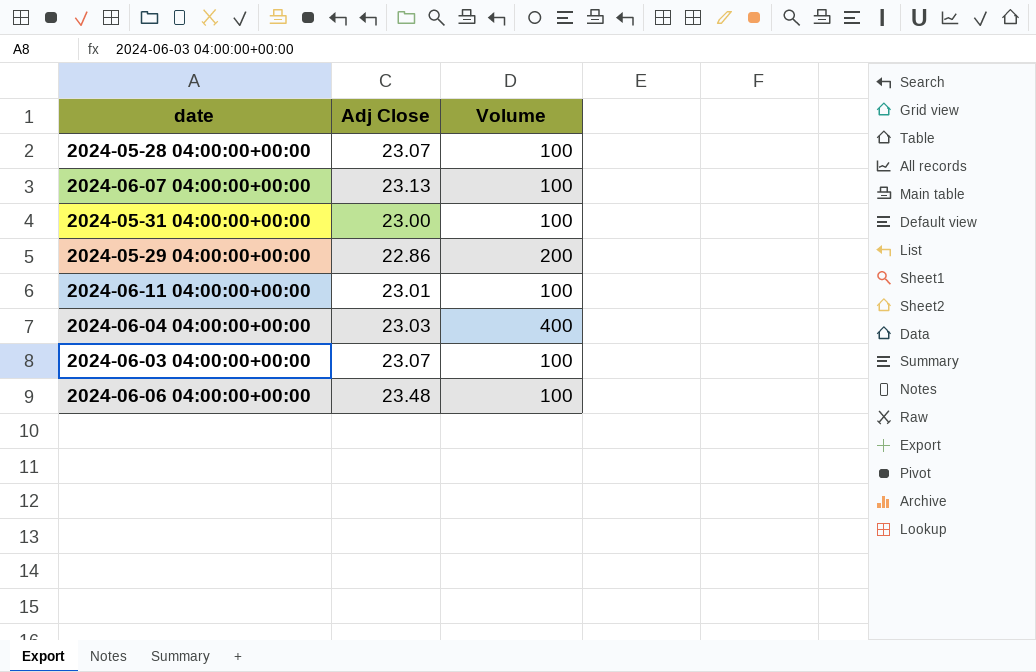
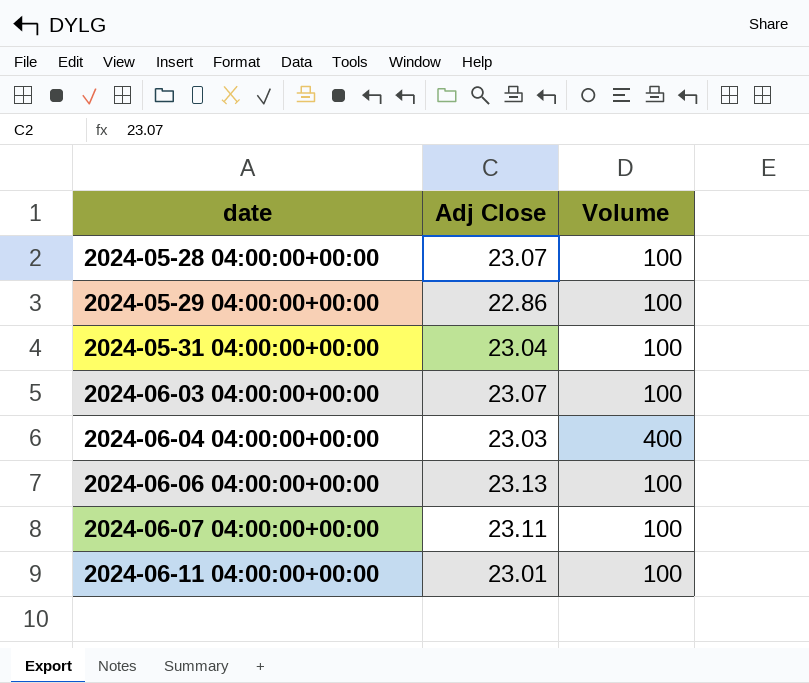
row order: none -> date ascending
2024-05-29 04:00:00+00:00 | Volume: 200 -> 100
2024-05-31 04:00:00+00:00 | Adj Close: 23.00 -> 23.04
2024-06-06 04:00:00+00:00 | Adj Close: 23.48 -> 23.13
2024-06-07 04:00:00+00:00 | Adj Close: 23.13 -> 23.11

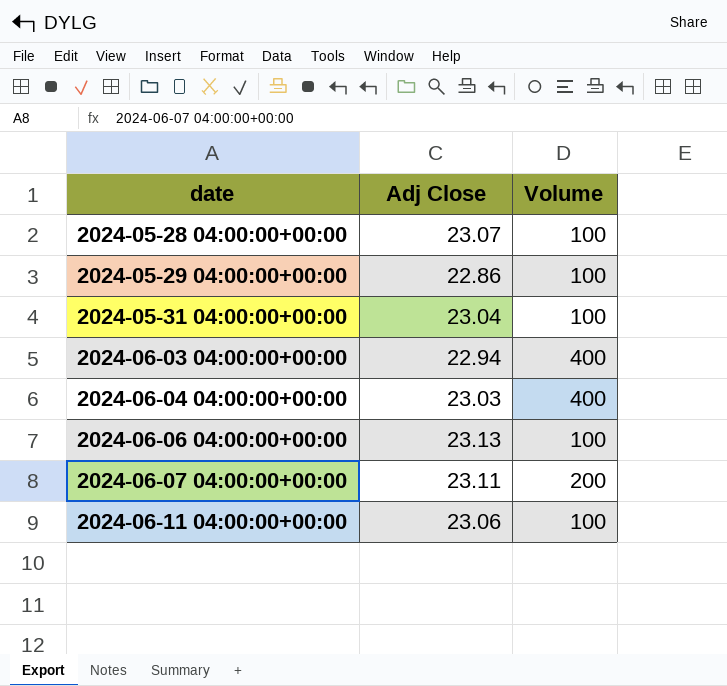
2024-06-03 04:00:00+00:00 | Adj Close: 23.07 -> 22.94
2024-06-03 04:00:00+00:00 | Volume: 100 -> 400
2024-06-07 04:00:00+00:00 | Volume: 100 -> 200
2024-06-11 04:00:00+00:00 | Adj Close: 23.01 -> 23.06

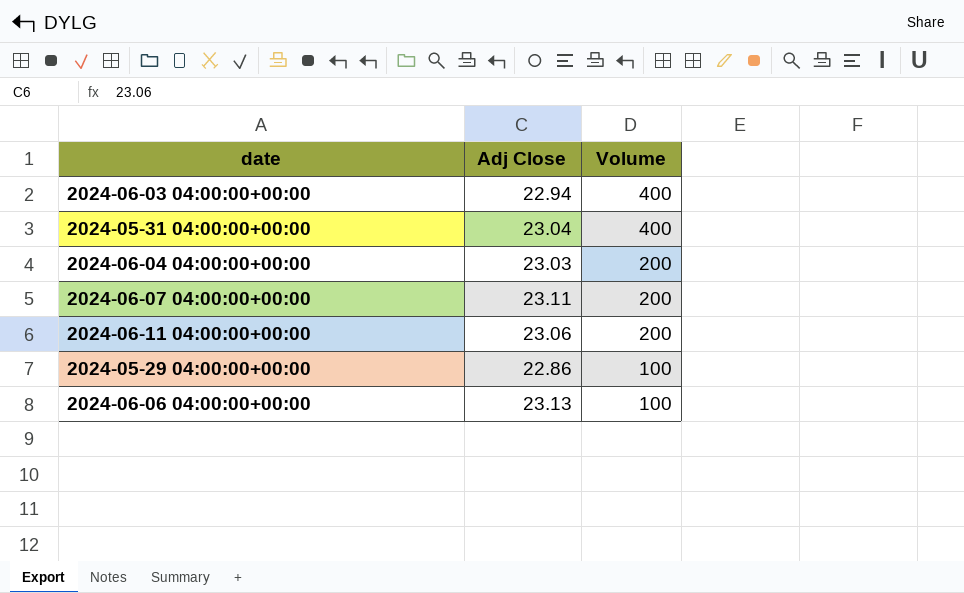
row order: date ascending -> Volume descending
row 2024-05-28 04:00:00+00:00: 23.07 | 100 -> none
2024-05-31 04:00:00+00:00 | Volume: 100 -> 400
2024-06-04 04:00:00+00:00 | Volume: 400 -> 200
2024-06-11 04:00:00+00:00 | Volume: 100 -> 200

